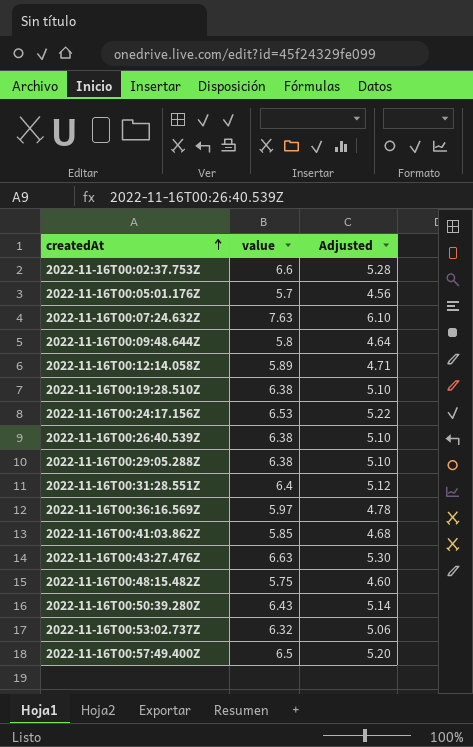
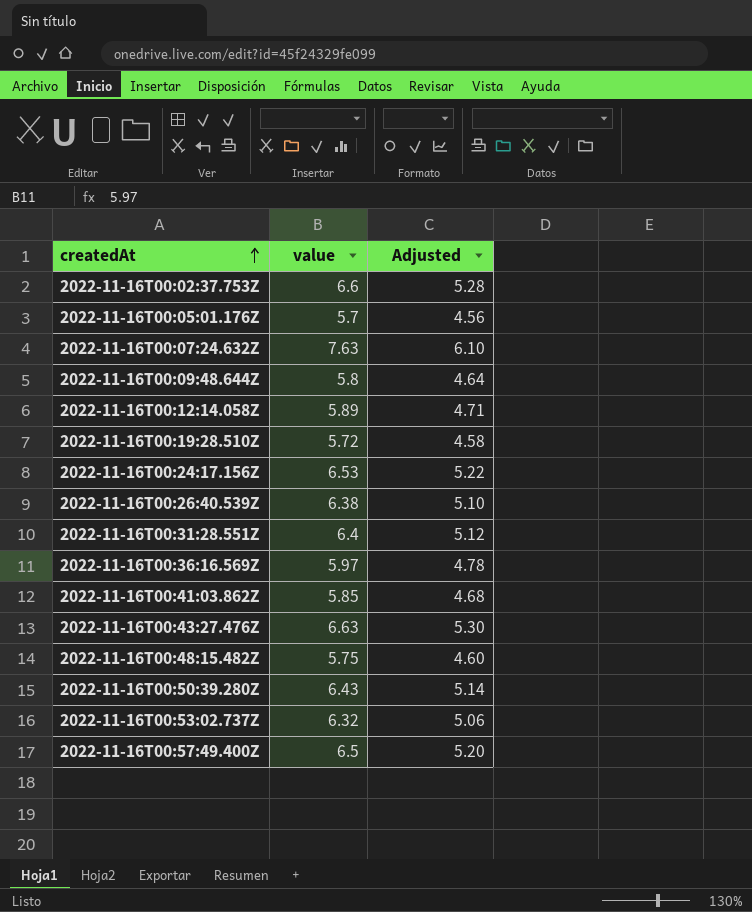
row 2022-11-16T00:29:05.288Z: 6.38 | 5.10 -> none
2022-11-16T00:19:28.510Z | value: 6.38 -> 5.72
2022-11-16T00:19:28.510Z | Adjusted: 5.10 -> 4.58

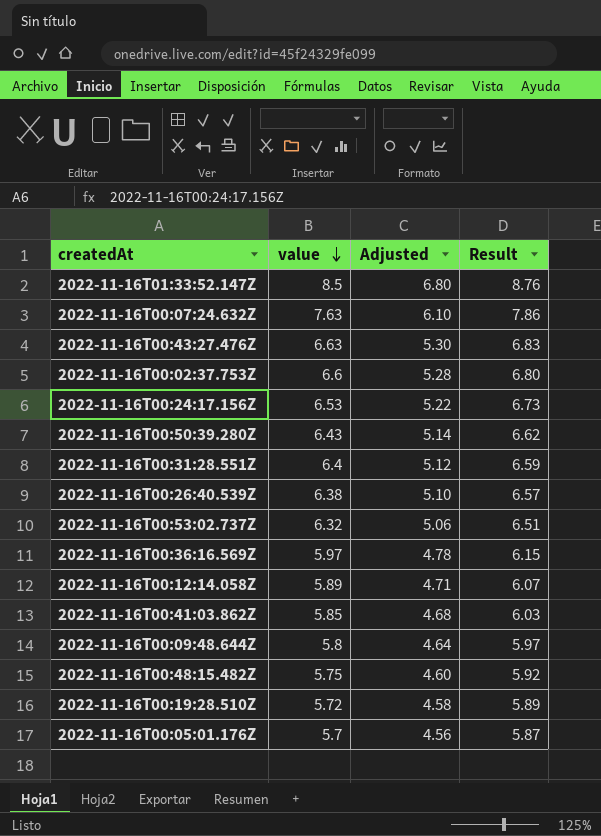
row order: createdAt ascending -> value descending
column Result | formula: none -> [value] * 1.03
row 2022-11-16T00:57:49.400Z: 6.5 | 5.20 -> none
row 2022-11-16T01:33:52.147Z: none -> 8.5 | 6.80 | 8.76

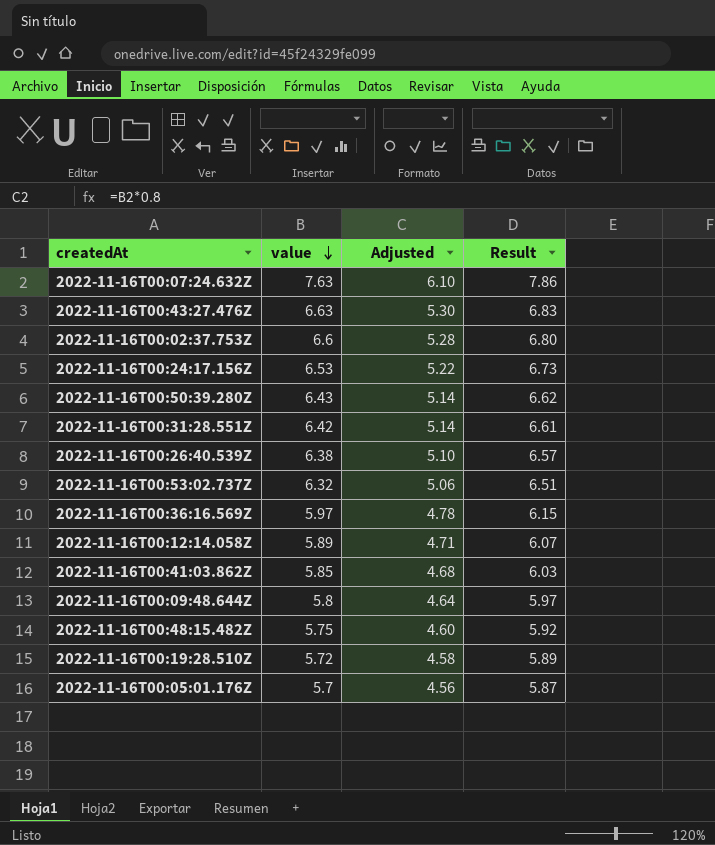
row 2022-11-16T01:33:52.147Z: 8.5 | 6.80 | 8.76 -> none
2022-11-16T00:31:28.551Z | value: 6.4 -> 6.42
2022-11-16T00:31:28.551Z | Adjusted: 5.12 -> 5.14
2022-11-16T00:31:28.551Z | Result: 6.59 -> 6.61

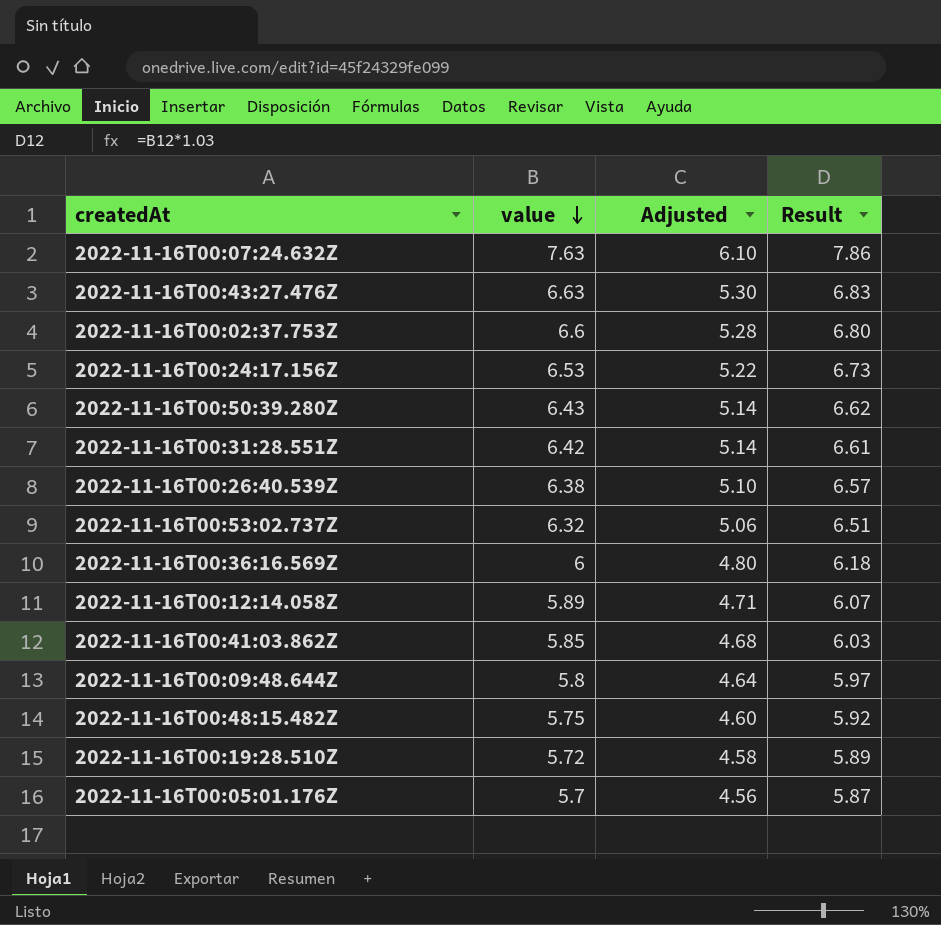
2022-11-16T00:36:16.569Z | value: 5.97 -> 6
2022-11-16T00:36:16.569Z | Adjusted: 4.78 -> 4.80
2022-11-16T00:36:16.569Z | Result: 6.15 -> 6.18

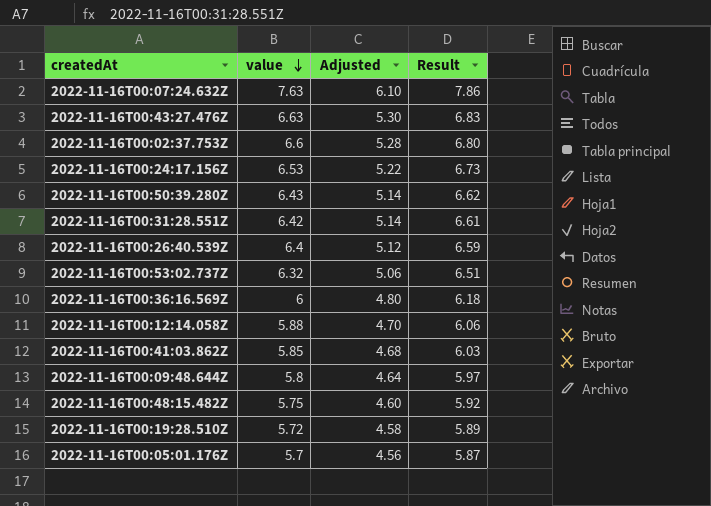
2022-11-16T00:26:40.539Z | value: 6.38 -> 6.4
2022-11-16T00:26:40.539Z | Adjusted: 5.10 -> 5.12
2022-11-16T00:26:40.539Z | Result: 6.57 -> 6.59
2022-11-16T00:12:14.058Z | value: 5.89 -> 5.88
2022-11-16T00:12:14.058Z | Adjusted: 4.71 -> 4.70
2022-11-16T00:12:14.058Z | Result: 6.07 -> 6.06

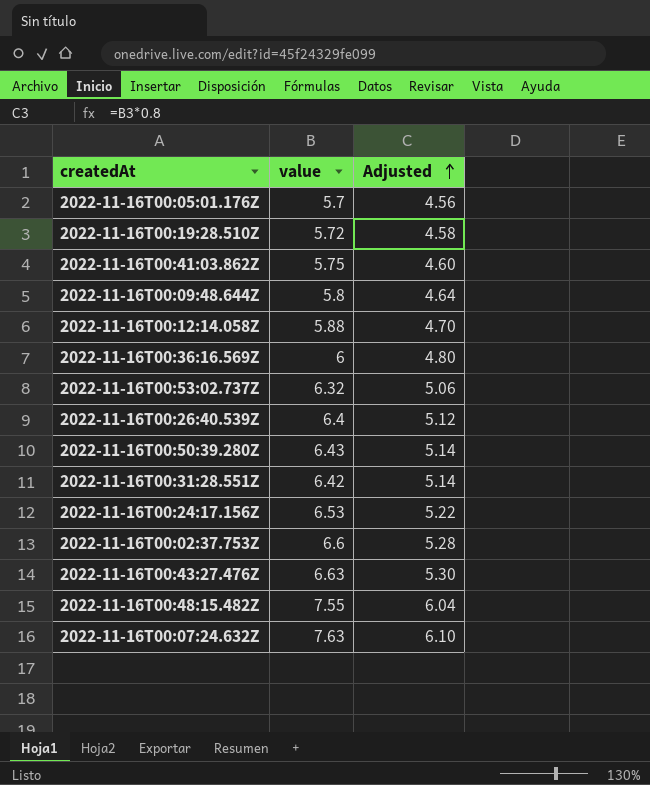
row order: value descending -> Adjusted ascending
column Result | formula: [value] * 1.03 -> none
2022-11-16T00:41:03.862Z | value: 5.85 -> 5.75
2022-11-16T00:41:03.862Z | Adjusted: 4.68 -> 4.60
2022-11-16T00:48:15.482Z | value: 5.75 -> 7.55
2022-11-16T00:48:15.482Z | Adjusted: 4.60 -> 6.04

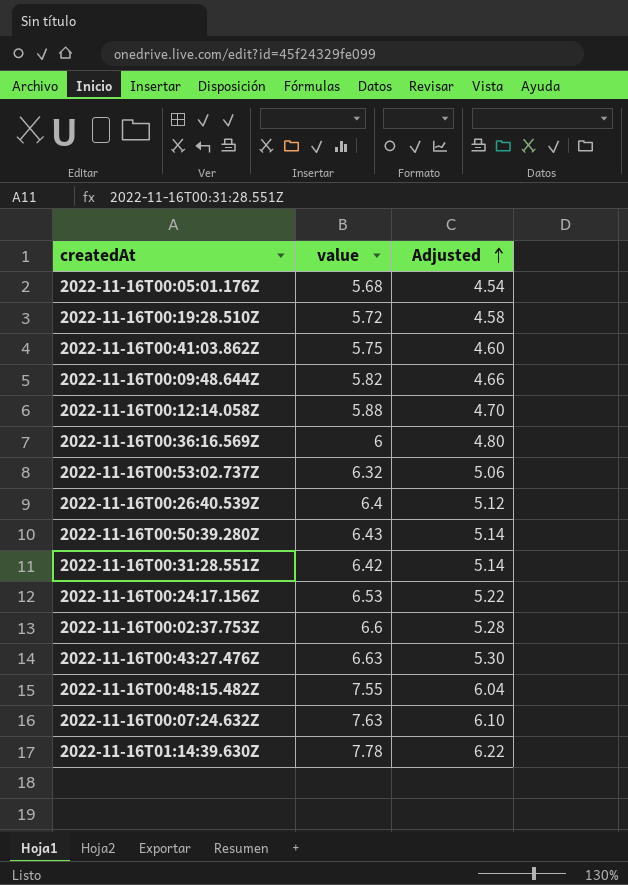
2022-11-16T00:05:01.176Z | value: 5.7 -> 5.68
2022-11-16T00:05:01.176Z | Adjusted: 4.56 -> 4.54
2022-11-16T00:09:48.644Z | value: 5.8 -> 5.82
2022-11-16T00:09:48.644Z | Adjusted: 4.64 -> 4.66
row 2022-11-16T01:14:39.630Z: none -> 7.78 | 6.22

